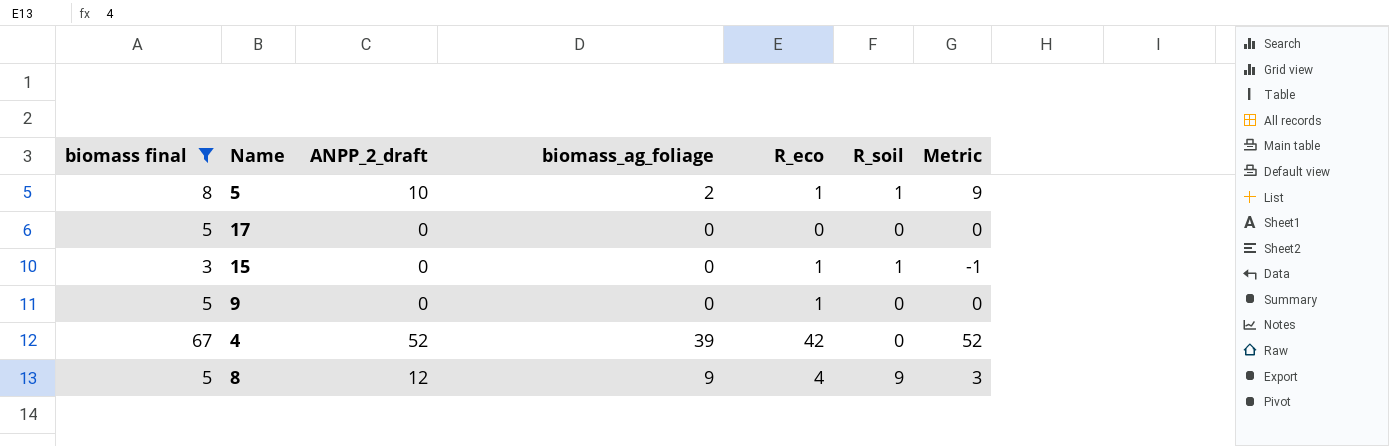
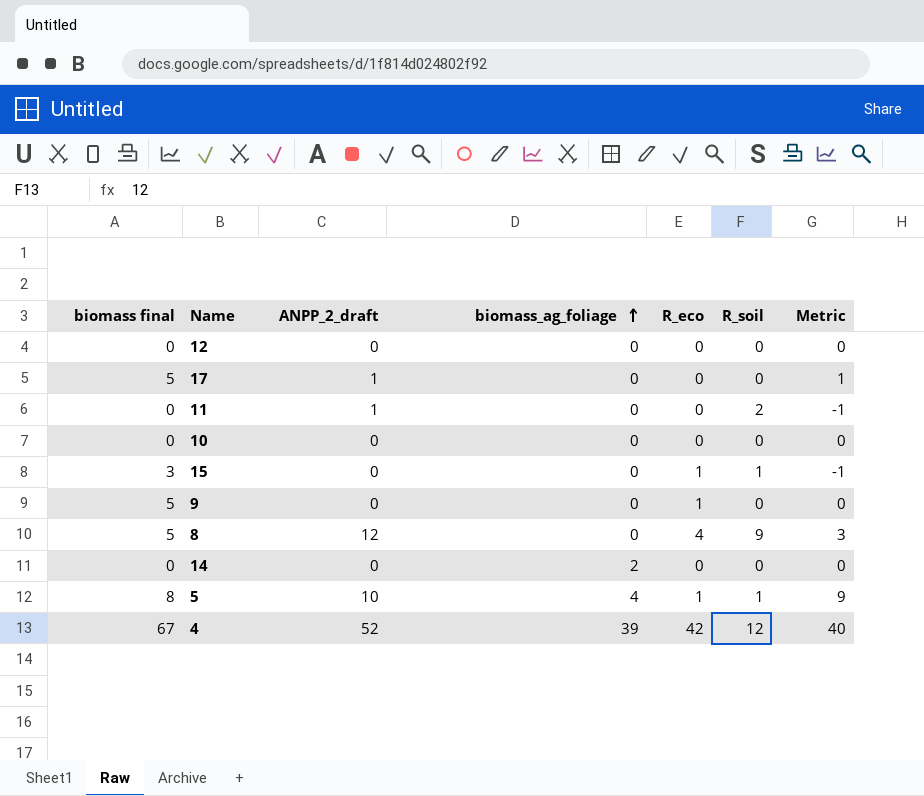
filter: biomass final != 0 -> none
row order: none -> biomass_ag_foliage ascending
17 | ANPP_2_draft: 0 -> 1
17 | Metric: 0 -> 1
8 | biomass_ag_foliage: 9 -> 0
5 | biomass_ag_foliage: 2 -> 4
4 | R_soil: 0 -> 12
4 | Metric: 52 -> 40

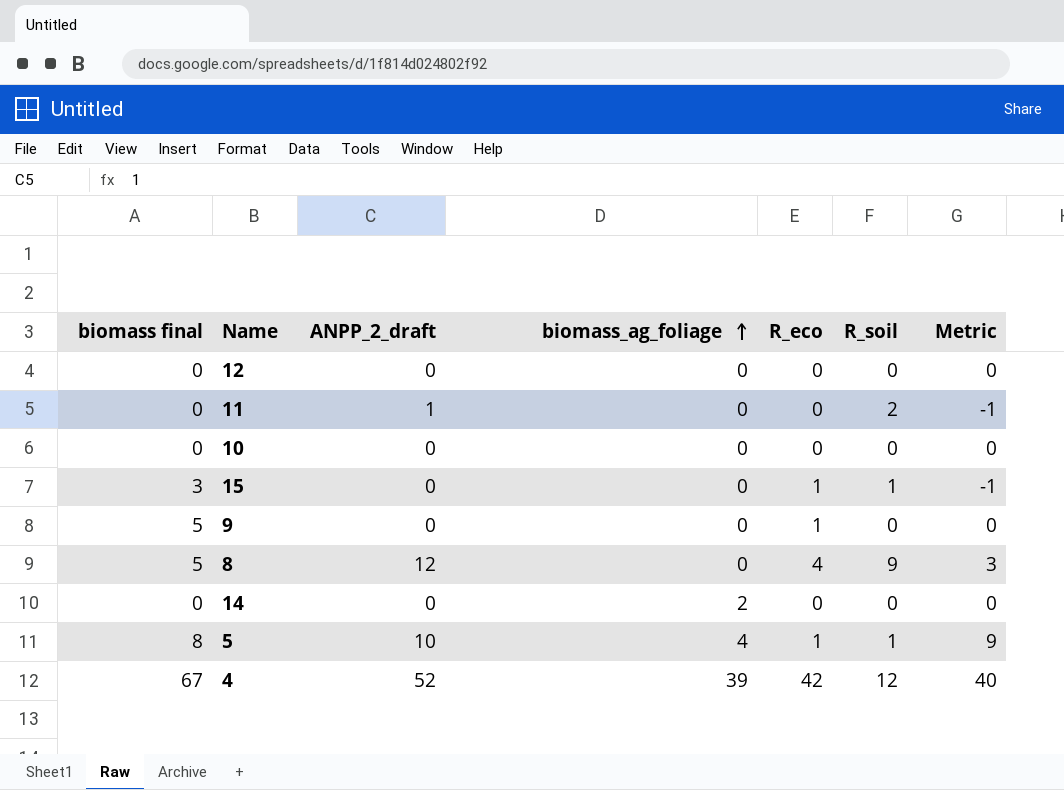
row 17: 5 | 1 | 0 | 0 | 0 | 1 -> none

